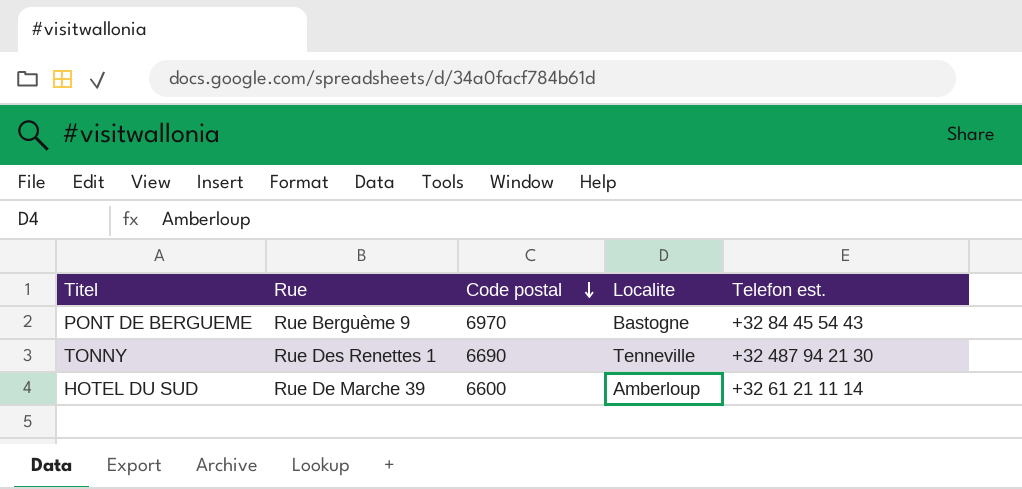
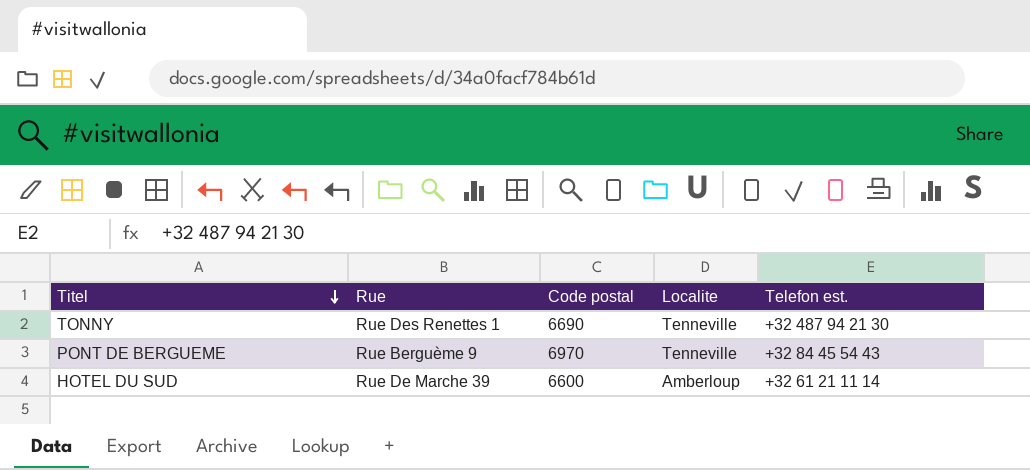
row order: Code postal descending -> Titel descending
PONT DE BERGUEME | Localite: Bastogne -> Tenneville

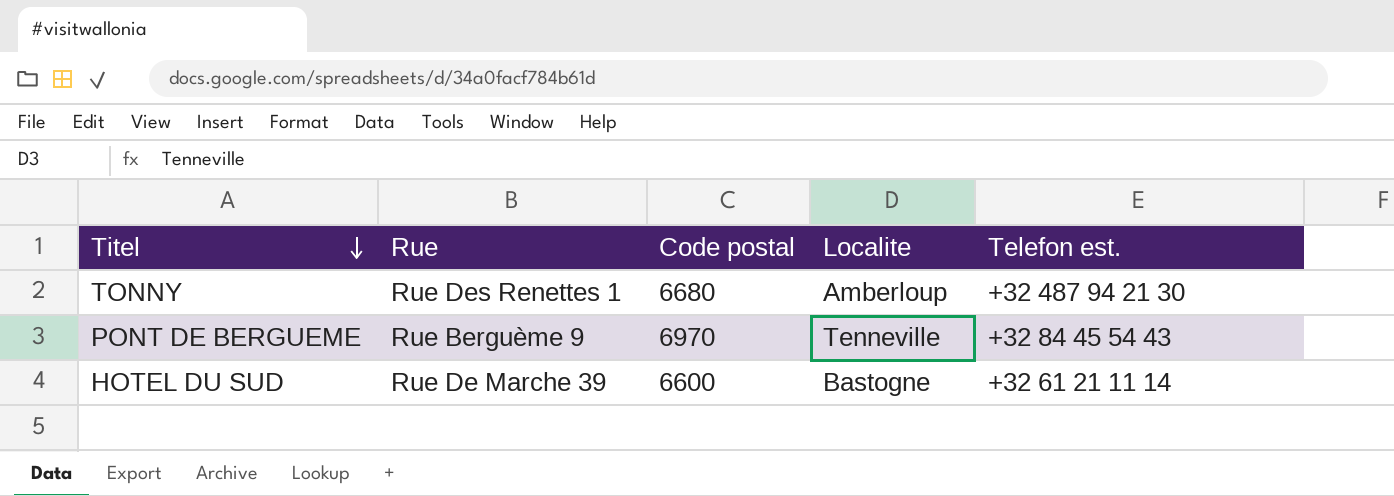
TONNY | Code postal: 6690 -> 6680
TONNY | Localite: Tenneville -> Amberloup
HOTEL DU SUD | Localite: Amberloup -> Bastogne

